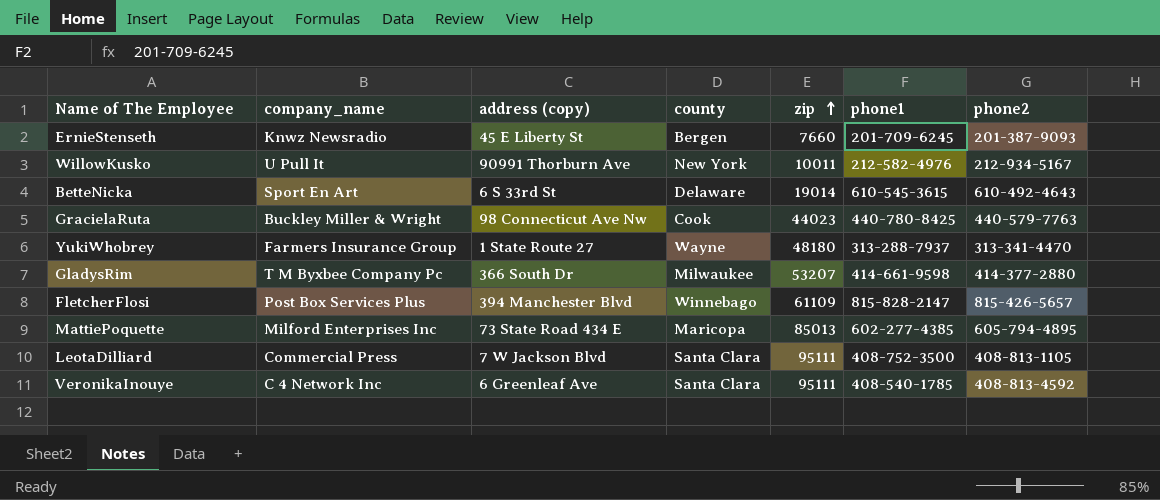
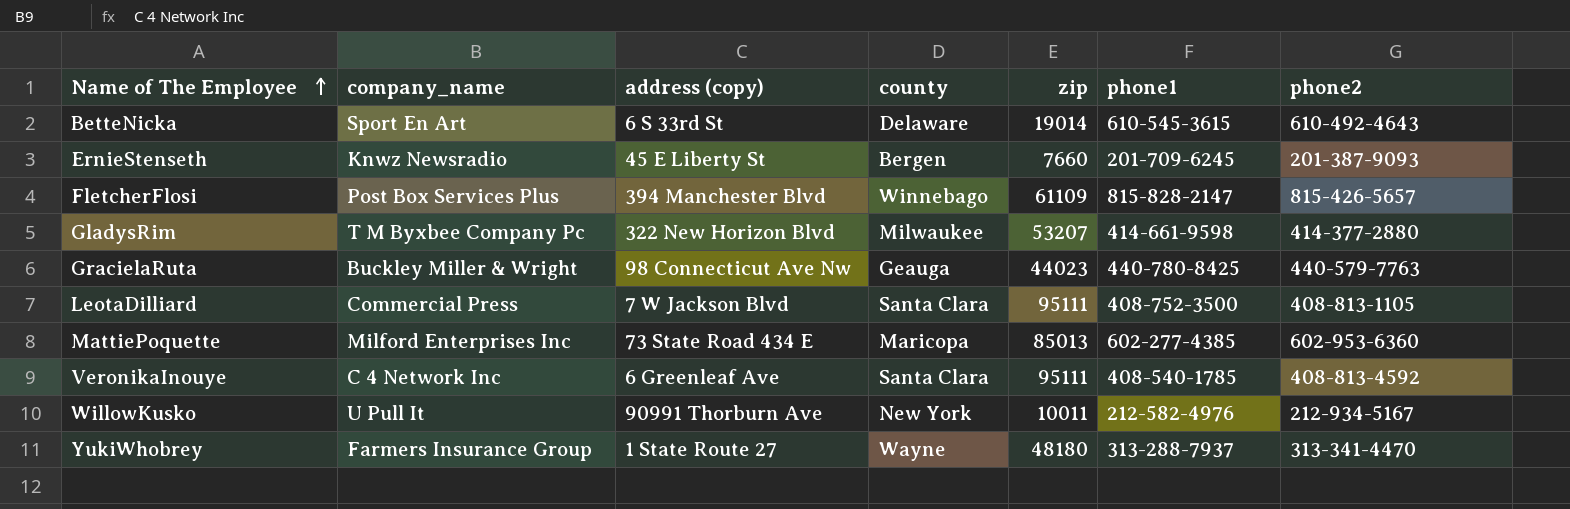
row order: zip ascending -> Name of The Employee ascending
GladysRim | address (copy): 366 South Dr -> 322 New Horizon Blvd
GracielaRuta | county: Cook -> Geauga
MattiePoquette | phone2: 605-794-4895 -> 602-953-6360

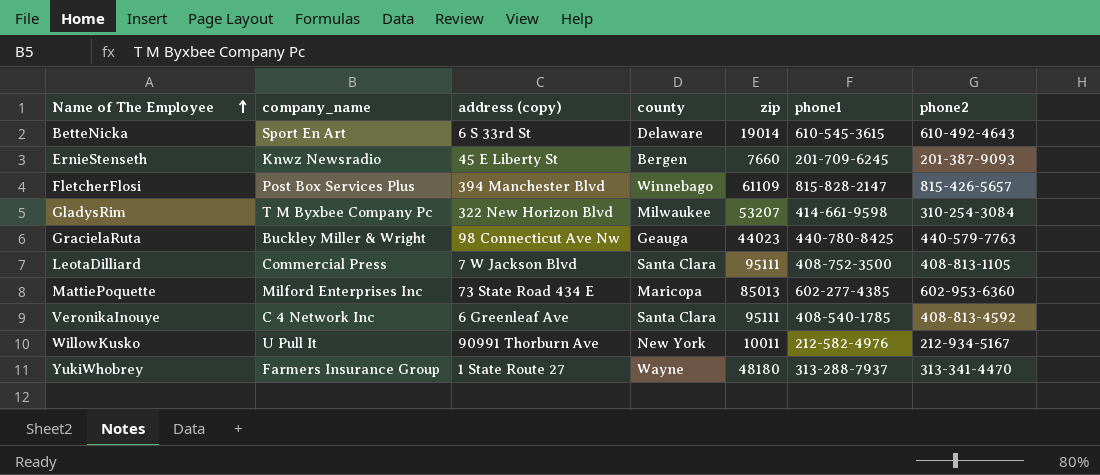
GladysRim | phone2: 414-377-2880 -> 310-254-3084

